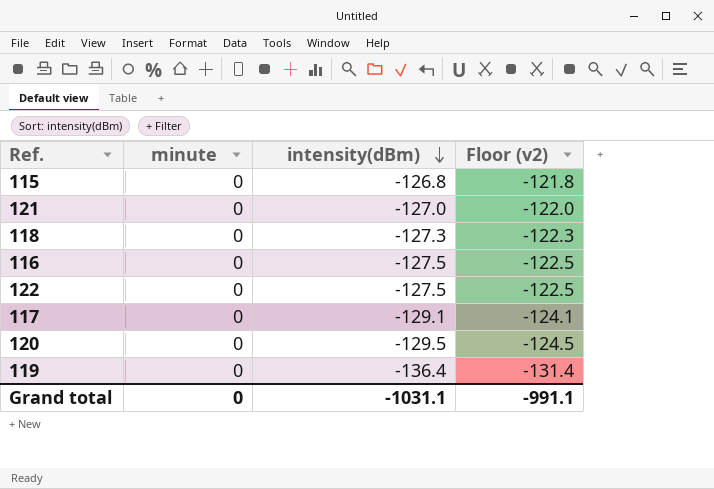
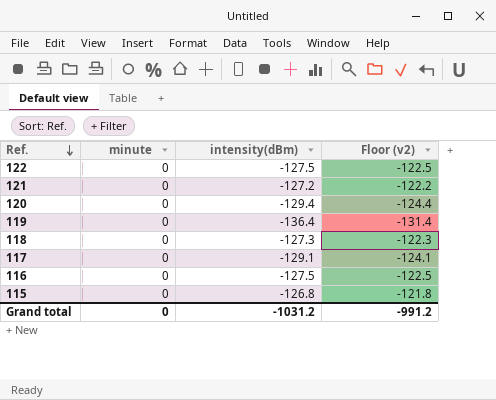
row order: intensity(dBm) descending -> Ref. descending
121 | intensity(dBm): -127.0 -> -127.2
121 | Floor (v2): -122.0 -> -122.2
120 | intensity(dBm): -129.5 -> -129.4
120 | Floor (v2): -124.5 -> -124.4
Grand total | intensity(dBm): -1031.1 -> -1031.2
Grand total | Floor (v2): -991.1 -> -991.2

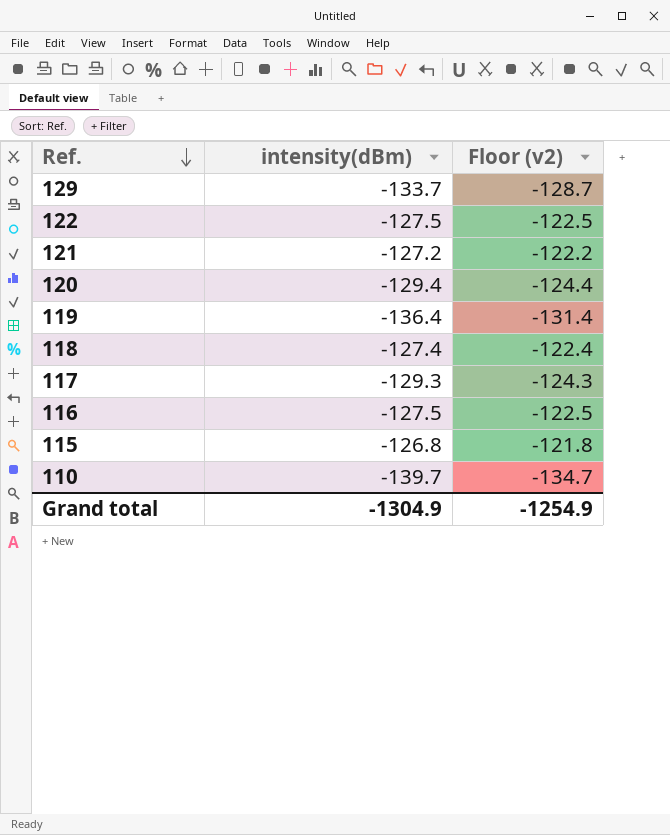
column minute | position: 2 -> none
row 129: none -> -133.7 | -128.7
118 | intensity(dBm): -127.3 -> -127.4
118 | Floor (v2): -122.3 -> -122.4
117 | intensity(dBm): -129.1 -> -129.3
117 | Floor (v2): -124.1 -> -124.3
row 110: none -> -139.7 | -134.7
Grand total | intensity(dBm): -1031.2 -> -1304.9
Grand total | Floor (v2): -991.2 -> -1254.9

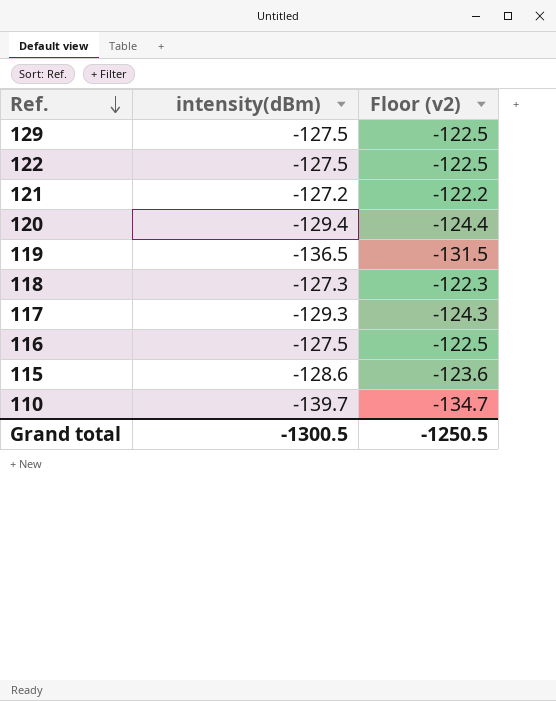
129 | intensity(dBm): -133.7 -> -127.5
129 | Floor (v2): -128.7 -> -122.5
119 | intensity(dBm): -136.4 -> -136.5
119 | Floor (v2): -131.4 -> -131.5
118 | intensity(dBm): -127.4 -> -127.3
118 | Floor (v2): -122.4 -> -122.3
115 | intensity(dBm): -126.8 -> -128.6
115 | Floor (v2): -121.8 -> -123.6
Grand total | intensity(dBm): -1304.9 -> -1300.5
Grand total | Floor (v2): -1254.9 -> -1250.5

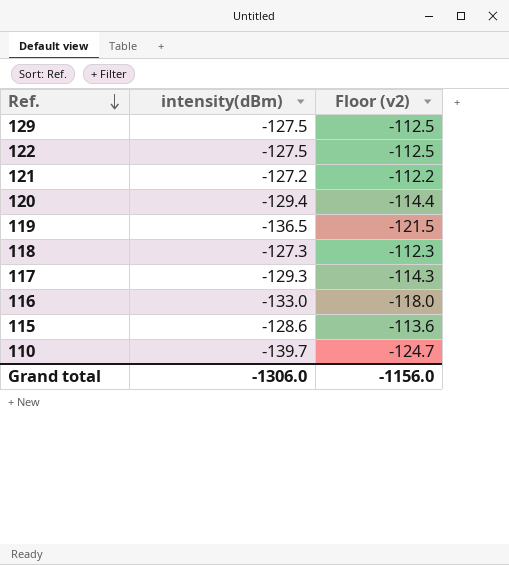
column Floor (v2) | formula: [intensity(dBm)] + 5 -> [intensity(dBm)] + 15
116 | intensity(dBm): -127.5 -> -133.0
Grand total | intensity(dBm): -1300.5 -> -1306.0
Grand total | Floor (v2): -1250.5 -> -1156.0

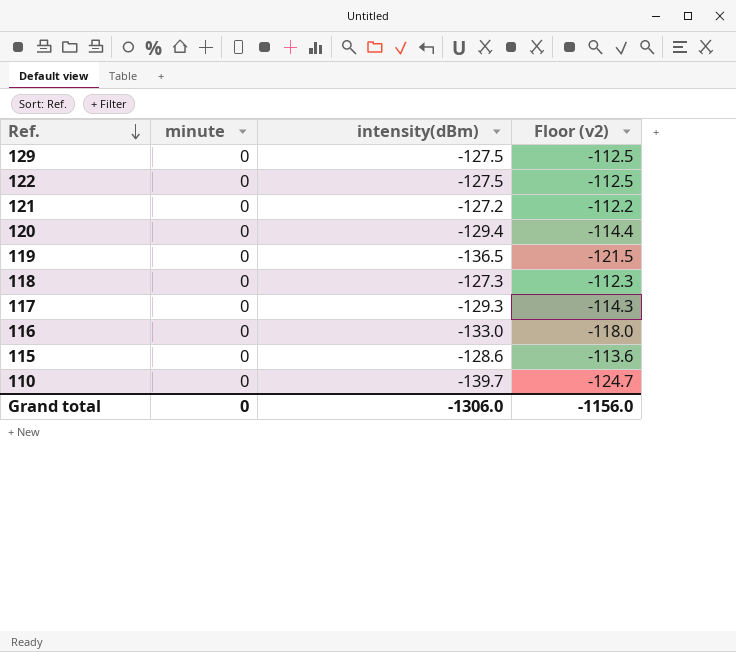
column minute | position: none -> 2

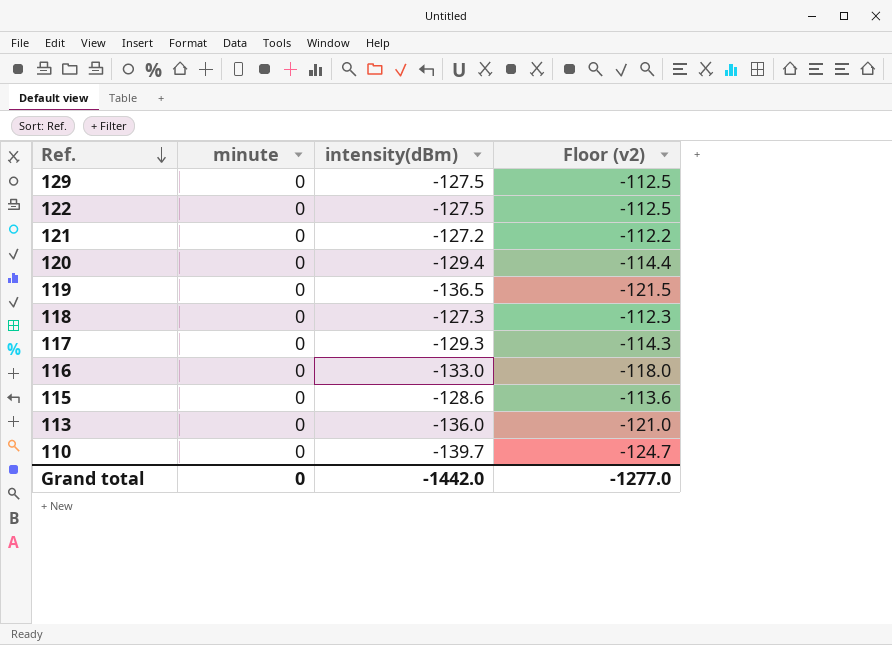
row 113: none -> 0 | -136.0 | -121.0
Grand total | intensity(dBm): -1306.0 -> -1442.0
Grand total | Floor (v2): -1156.0 -> -1277.0

